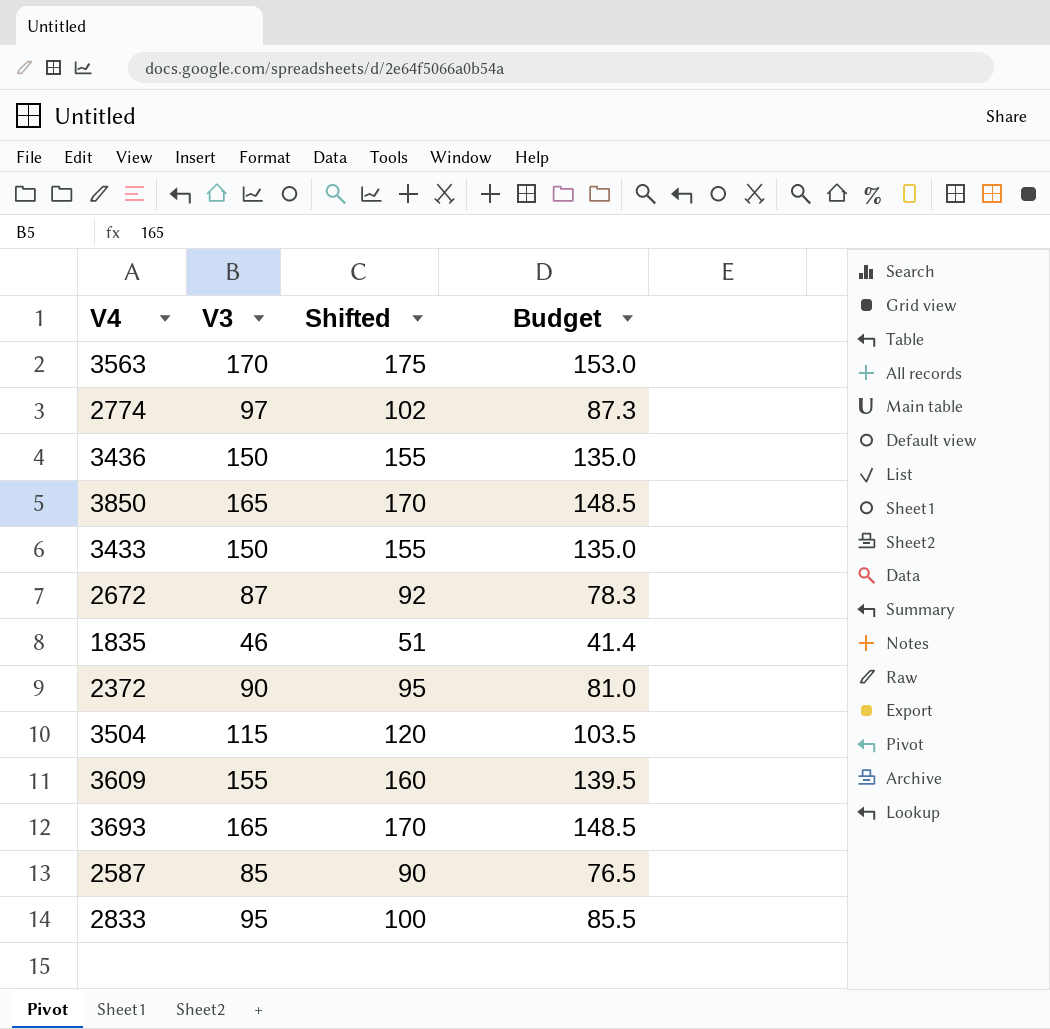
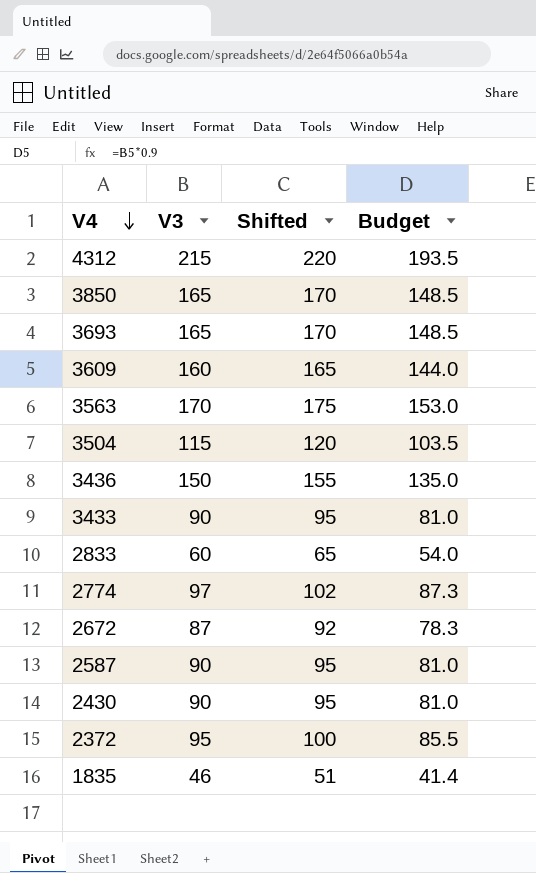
row order: none -> V4 descending
row 4312: none -> 215 | 220 | 193.5
3609 | V3: 155 -> 160
3609 | Shifted: 160 -> 165
3609 | Budget: 139.5 -> 144.0
3433 | V3: 150 -> 90
3433 | Shifted: 155 -> 95
3433 | Budget: 135.0 -> 81.0
2833 | V3: 95 -> 60
2833 | Shifted: 100 -> 65
2833 | Budget: 85.5 -> 54.0
2587 | V3: 85 -> 90
2587 | Shifted: 90 -> 95
2587 | Budget: 76.5 -> 81.0
row 2430: none -> 90 | 95 | 81.0
2372 | V3: 90 -> 95
2372 | Shifted: 95 -> 100
2372 | Budget: 81.0 -> 85.5

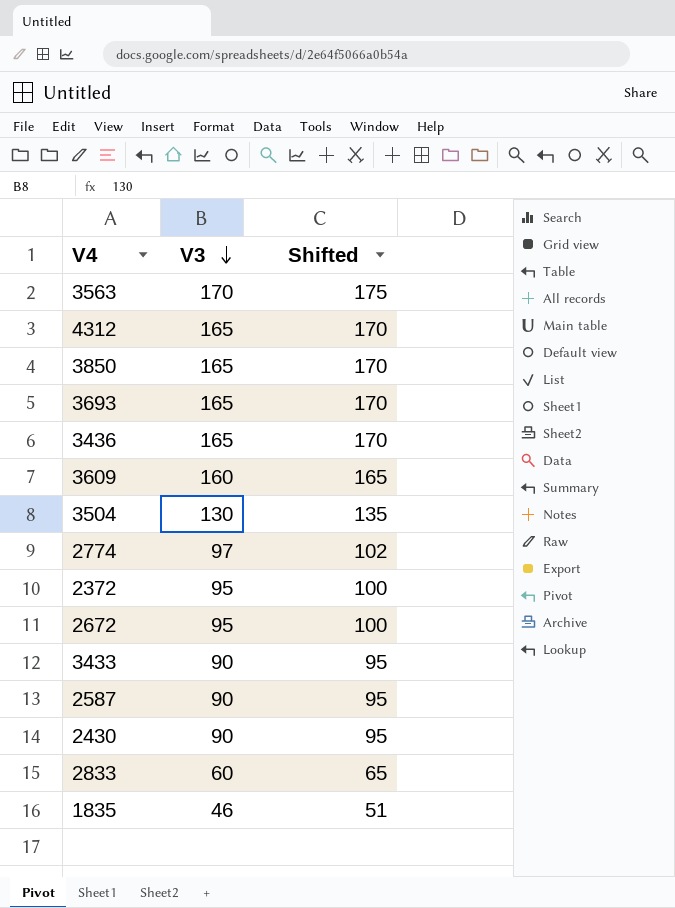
row order: V4 descending -> V3 descending
column Budget | formula: [V3] * 0.9 -> none
4312 | V3: 215 -> 165
4312 | Shifted: 220 -> 170
3436 | V3: 150 -> 165
3436 | Shifted: 155 -> 170
3504 | V3: 115 -> 130
3504 | Shifted: 120 -> 135
2672 | V3: 87 -> 95
2672 | Shifted: 92 -> 100

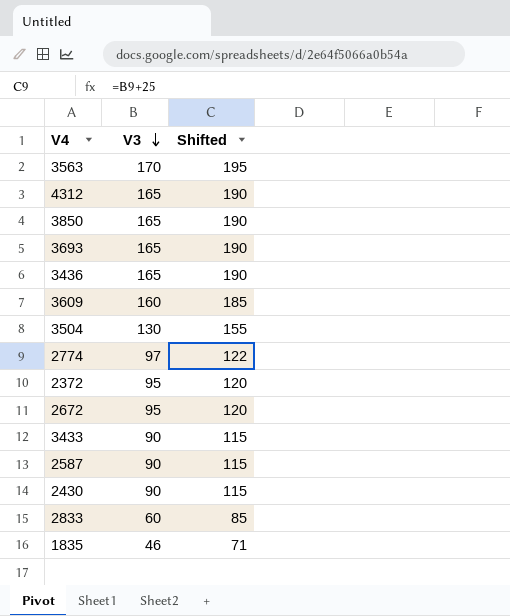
column Shifted | formula: [V3] + 5 -> [V3] + 25

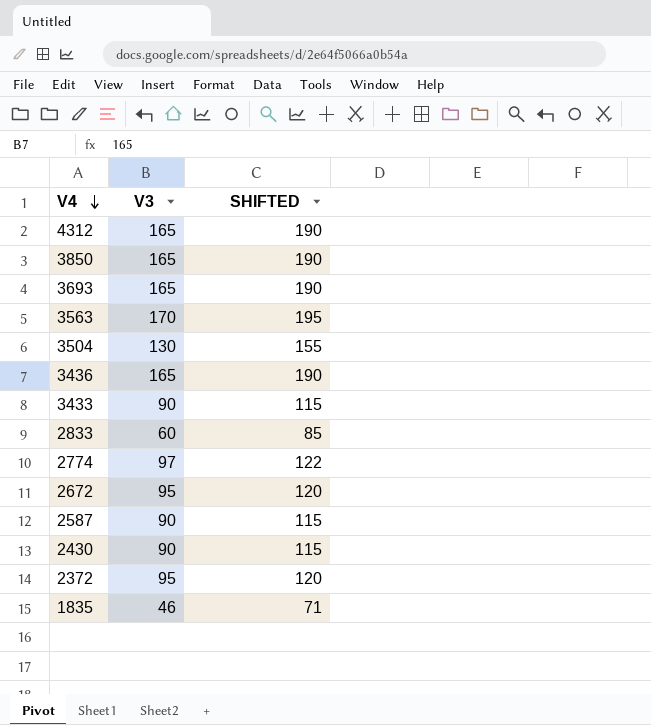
row order: V3 descending -> V4 descending
column name: Shifted -> SHIFTED
row 3609: 160 | 185 -> none

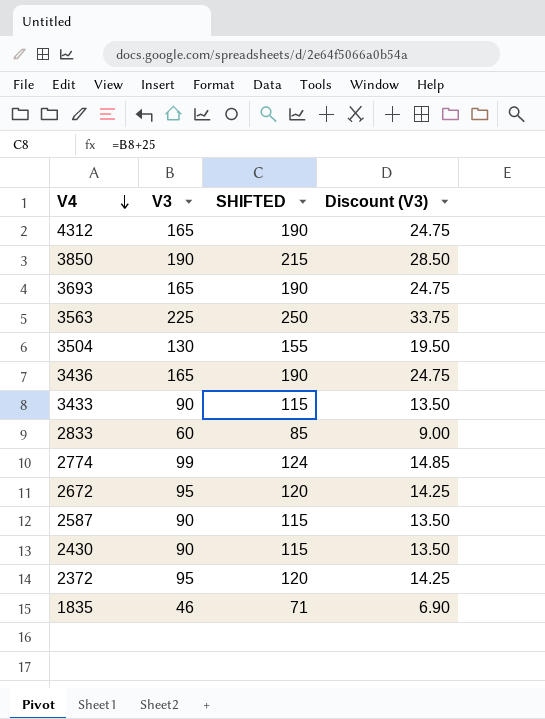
column Discount (V3) | formula: none -> [V3] * 0.15
3850 | V3: 165 -> 190
3850 | SHIFTED: 190 -> 215
3563 | V3: 170 -> 225
3563 | SHIFTED: 195 -> 250
2774 | V3: 97 -> 99
2774 | SHIFTED: 122 -> 124

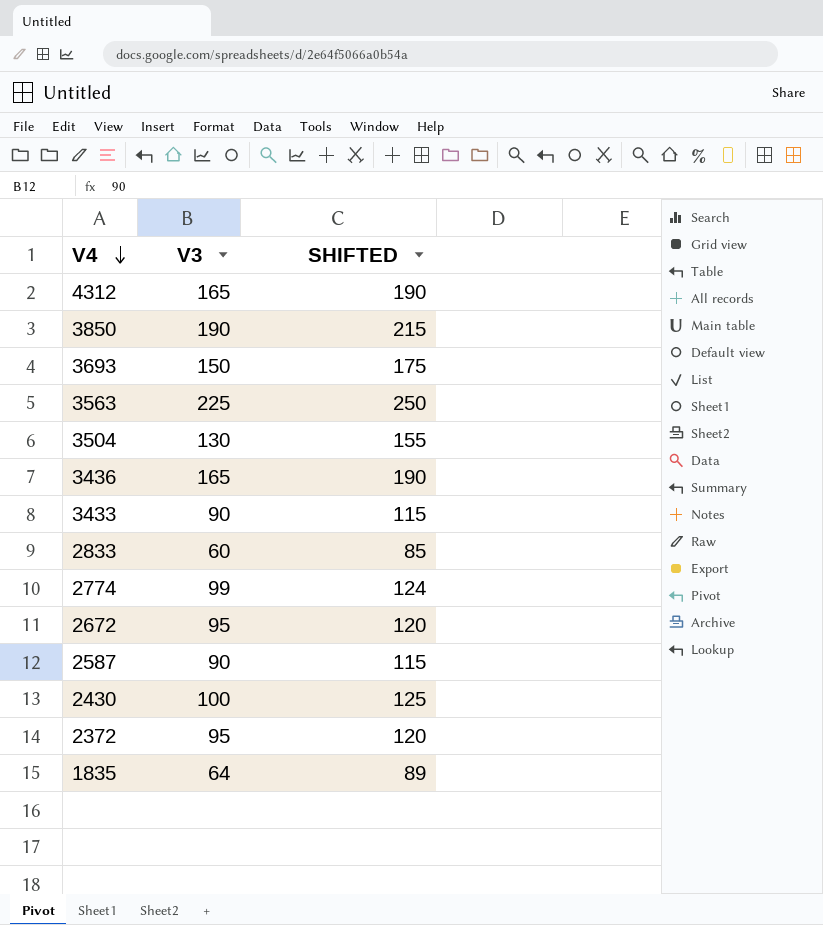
column Discount (V3) | formula: [V3] * 0.15 -> none
3693 | V3: 165 -> 150
3693 | SHIFTED: 190 -> 175
2430 | V3: 90 -> 100
2430 | SHIFTED: 115 -> 125
1835 | V3: 46 -> 64
1835 | SHIFTED: 71 -> 89

